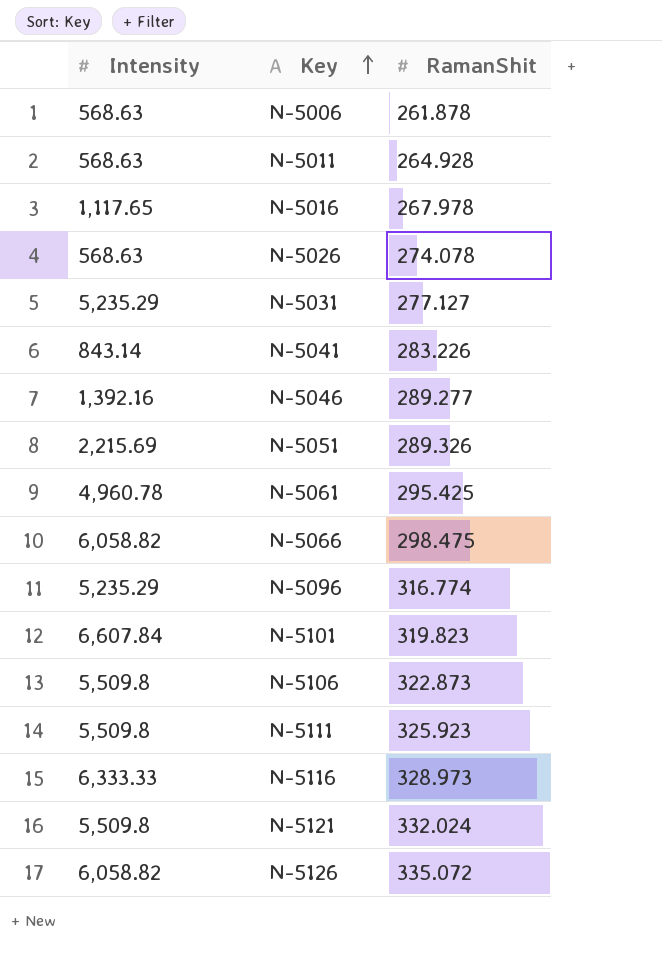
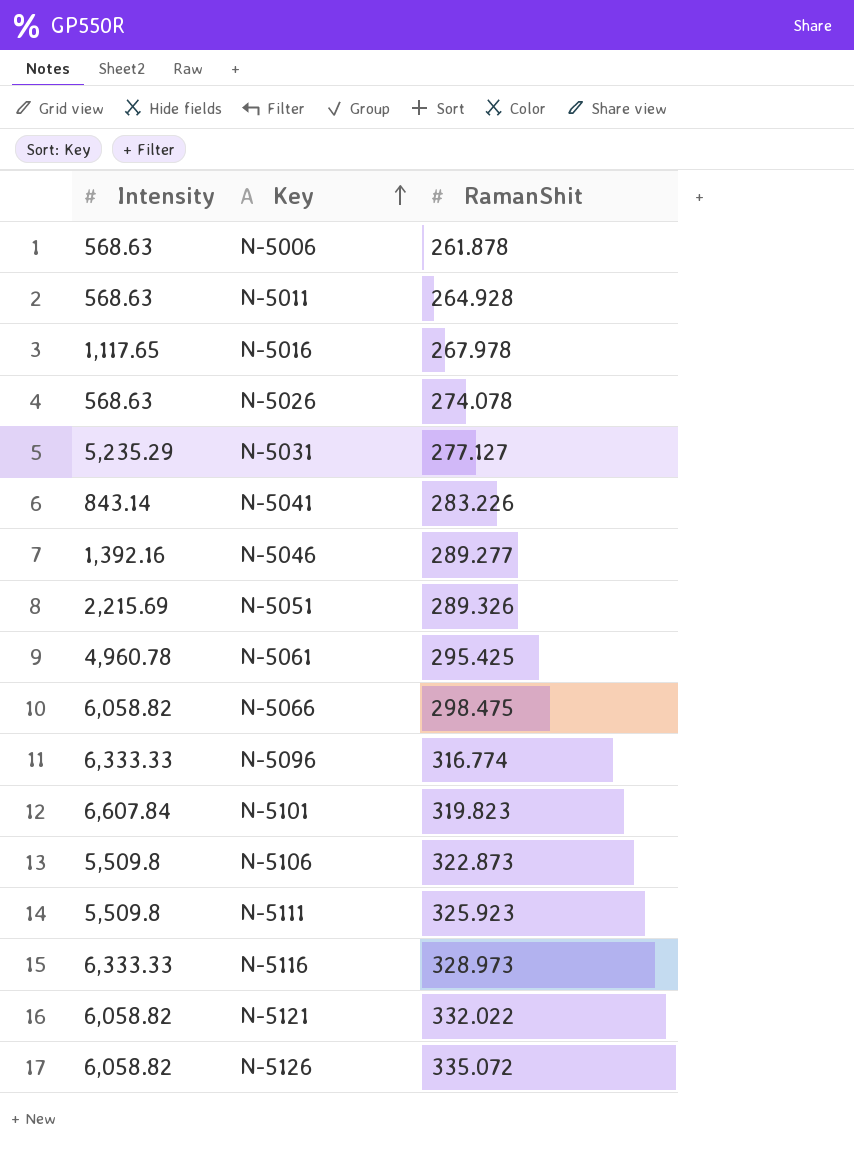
N-5096 | Intensity: 5,235.29 -> 6,333.33
N-5121 | Intensity: 5,509.8 -> 6,058.82
N-5121 | RamanShit: 332.024 -> 332.022

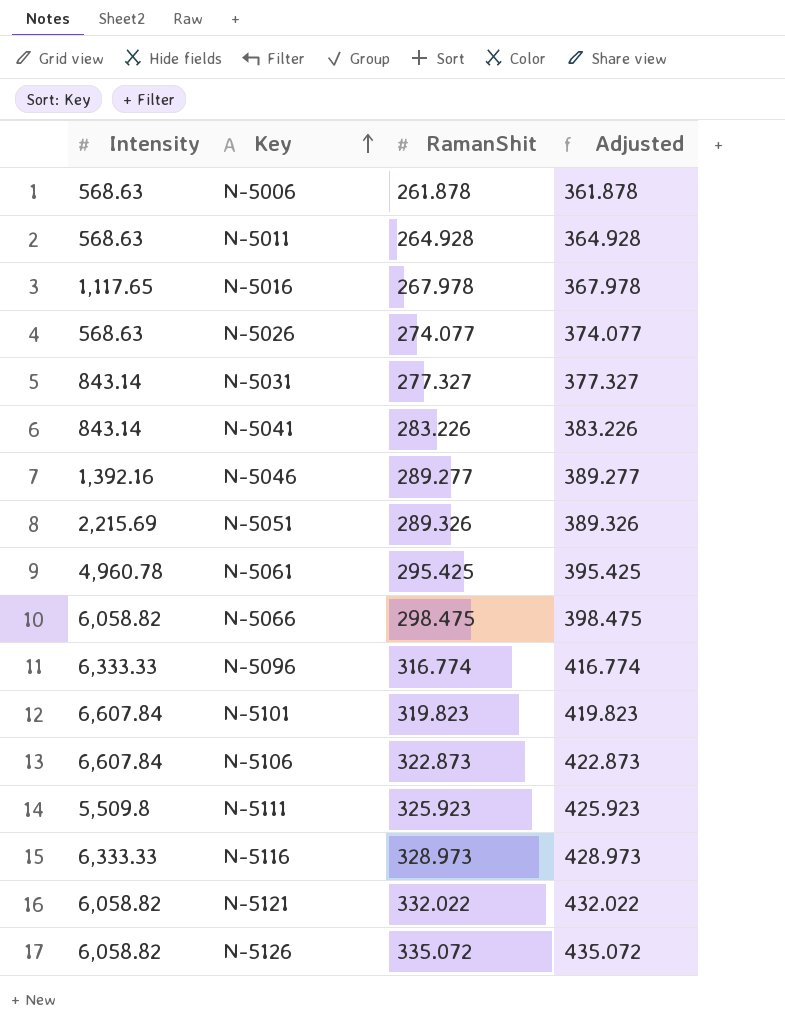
column Adjusted | formula: none -> [RamanShit] + 100
N-5026 | RamanShit: 274.078 -> 274.077
N-5031 | Intensity: 5,235.29 -> 843.14
N-5031 | RamanShit: 277.127 -> 277.327
N-5106 | Intensity: 5,509.8 -> 6,607.84

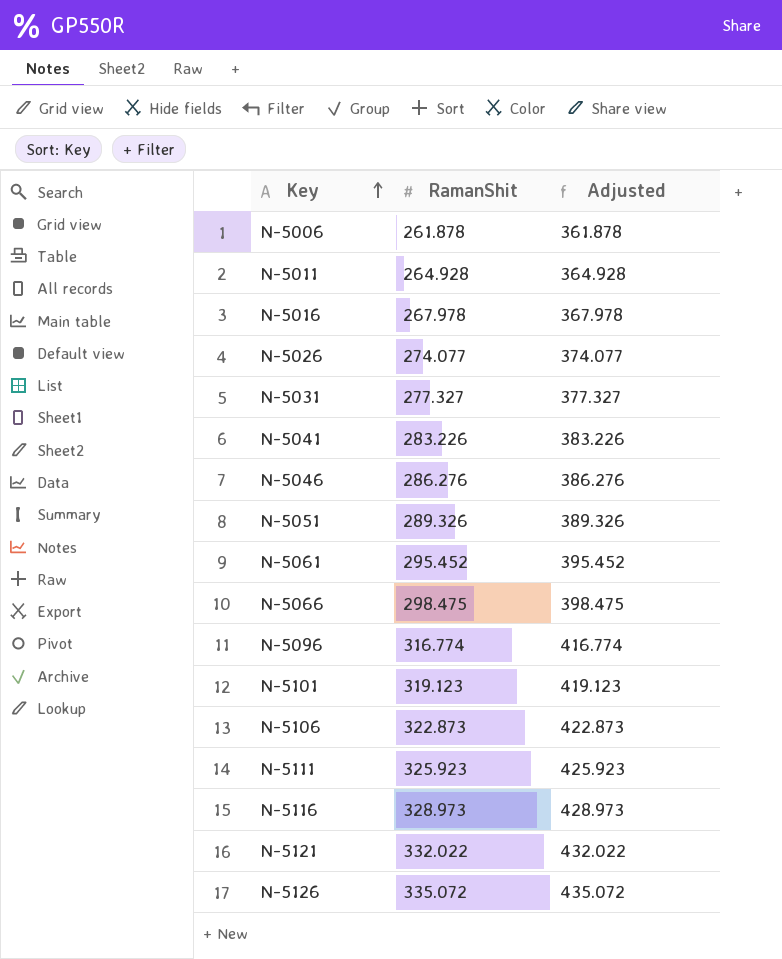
column Intensity | position: 1 -> none
N-5046 | RamanShit: 289.277 -> 286.276
N-5046 | Adjusted: 389.277 -> 386.276
N-5061 | RamanShit: 295.425 -> 295.452
N-5061 | Adjusted: 395.425 -> 395.452
N-5101 | RamanShit: 319.823 -> 319.123
N-5101 | Adjusted: 419.823 -> 419.123

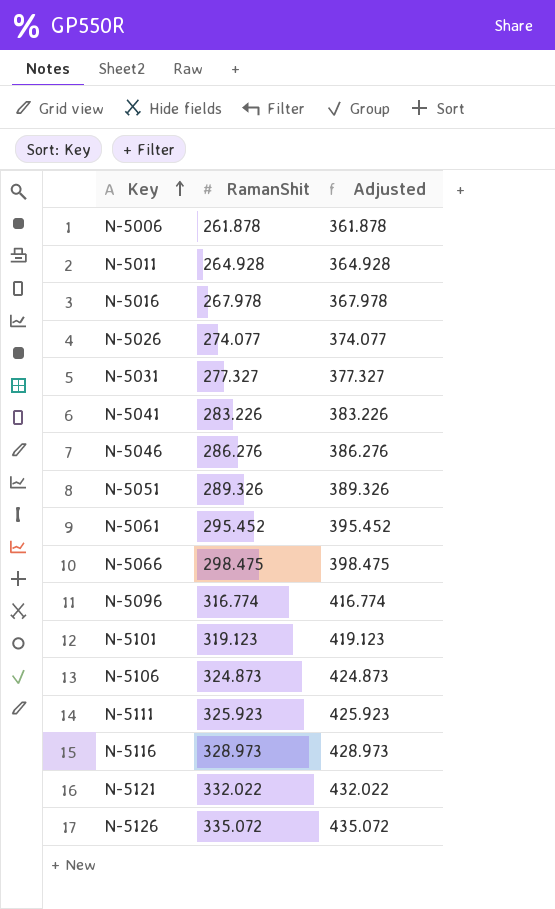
N-5106 | RamanShit: 322.873 -> 324.873
N-5106 | Adjusted: 422.873 -> 424.873

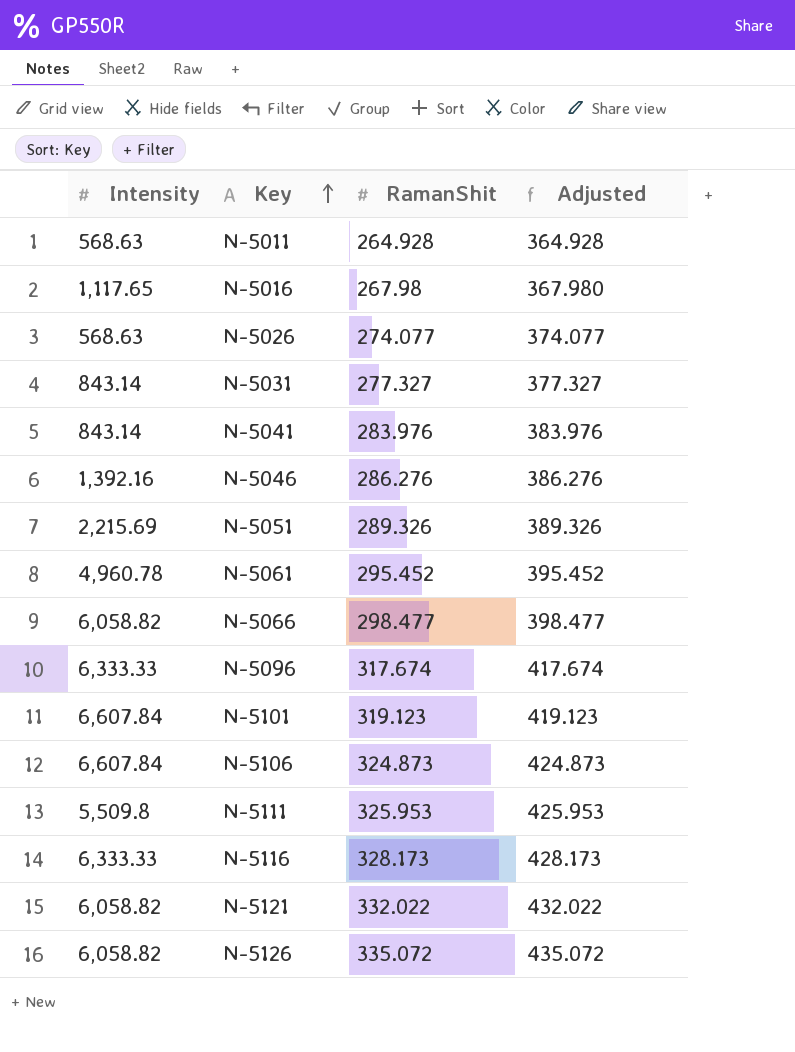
column Intensity | position: none -> 1
row N-5006: 261.878 | 361.878 -> none
N-5016 | RamanShit: 267.978 -> 267.98
N-5016 | Adjusted: 367.978 -> 367.980
N-5041 | RamanShit: 283.226 -> 283.976
N-5041 | Adjusted: 383.226 -> 383.976
N-5066 | RamanShit: 298.475 -> 298.477
N-5066 | Adjusted: 398.475 -> 398.477
N-5096 | RamanShit: 316.774 -> 317.674
N-5096 | Adjusted: 416.774 -> 417.674
N-5111 | RamanShit: 325.923 -> 325.953
N-5111 | Adjusted: 425.923 -> 425.953
N-5116 | RamanShit: 328.973 -> 328.173
N-5116 | Adjusted: 428.973 -> 428.173

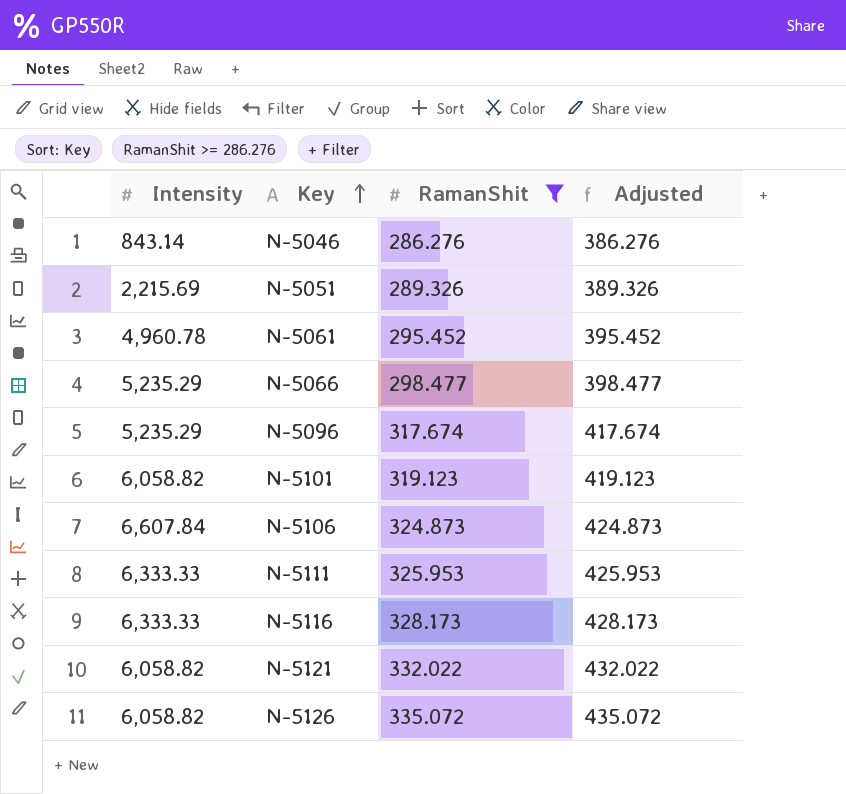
filter: none -> RamanShit >= 286.276
N-5046 | Intensity: 1,392.16 -> 843.14
N-5066 | Intensity: 6,058.82 -> 5,235.29
N-5096 | Intensity: 6,333.33 -> 5,235.29
N-5101 | Intensity: 6,607.84 -> 6,058.82
N-5111 | Intensity: 5,509.8 -> 6,333.33

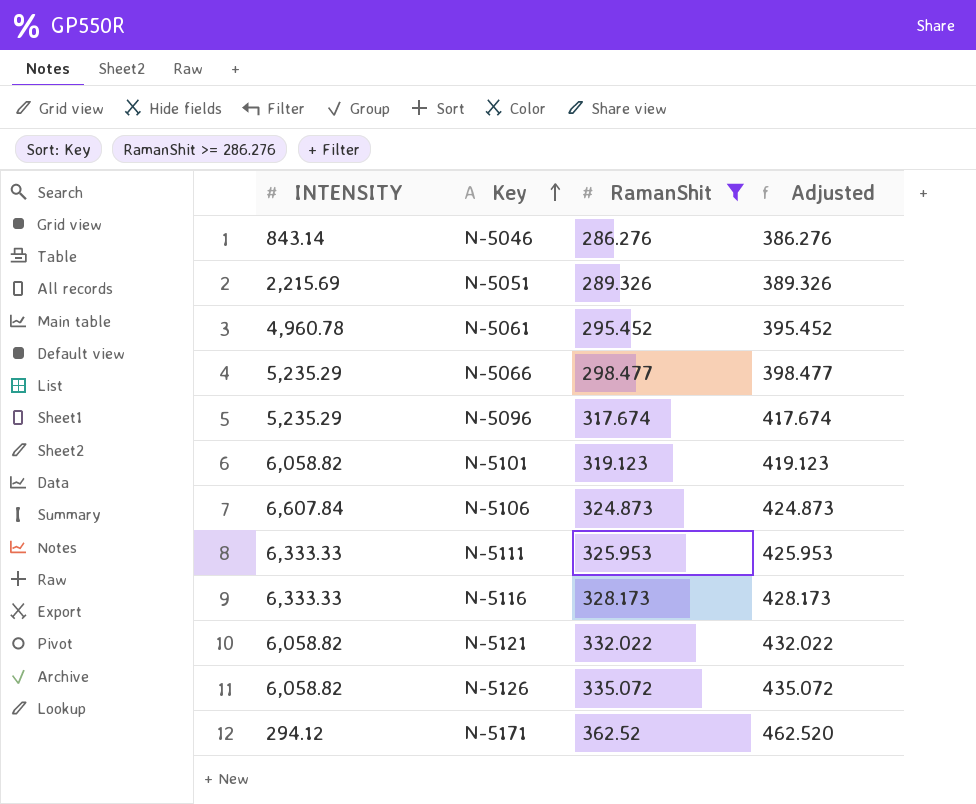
column name: Intensity -> INTENSITY
row N-5171: none -> 294.12 | 362.52 | 462.520

